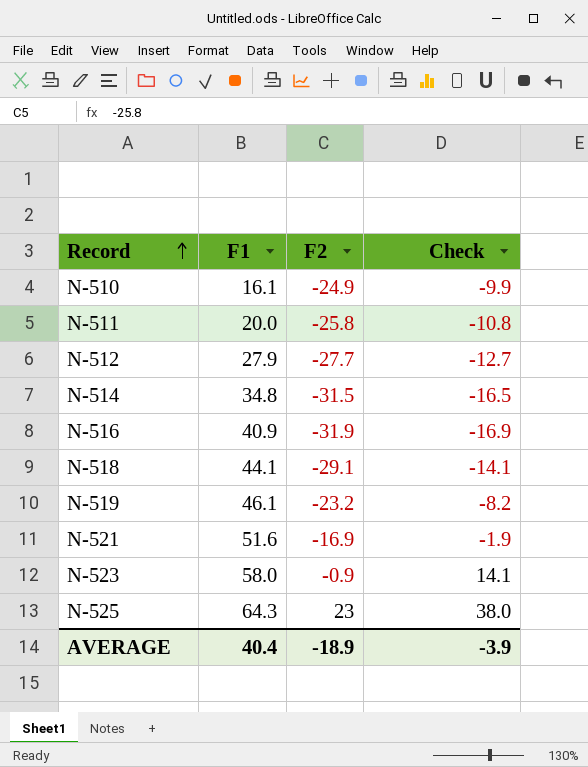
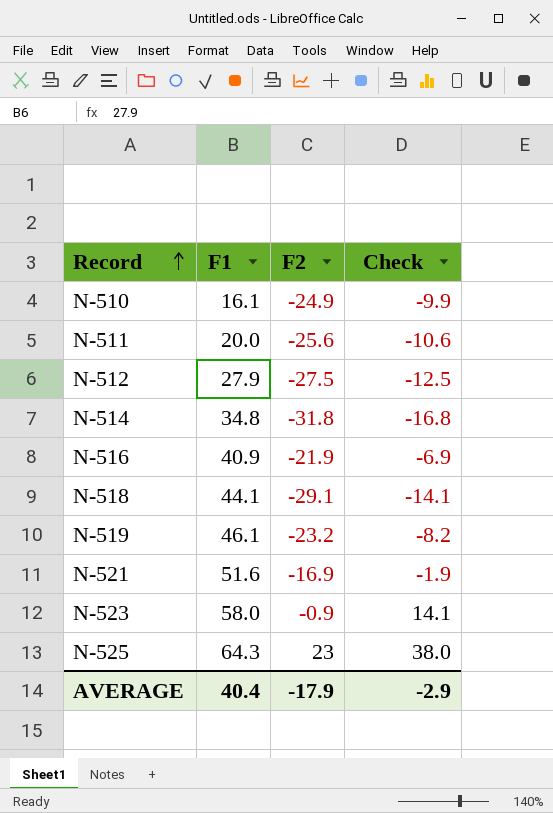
N-511 | F2: -25.8 -> -25.6
N-511 | Check: -10.8 -> -10.6
N-512 | F2: -27.7 -> -27.5
N-512 | Check: -12.7 -> -12.5
N-514 | F2: -31.5 -> -31.8
N-514 | Check: -16.5 -> -16.8
N-516 | F2: -31.9 -> -21.9
N-516 | Check: -16.9 -> -6.9
AVERAGE | F2: -18.9 -> -17.9
AVERAGE | Check: -3.9 -> -2.9

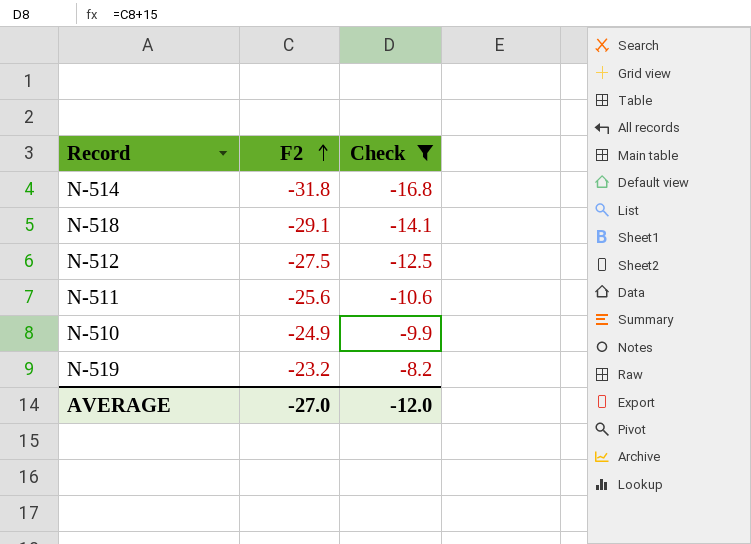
filter: none -> Check <= -8.2
row order: Record ascending -> F2 ascending
column F1 | position: 2 -> none
AVERAGE | F2: -17.9 -> -27.0
AVERAGE | Check: -2.9 -> -12.0

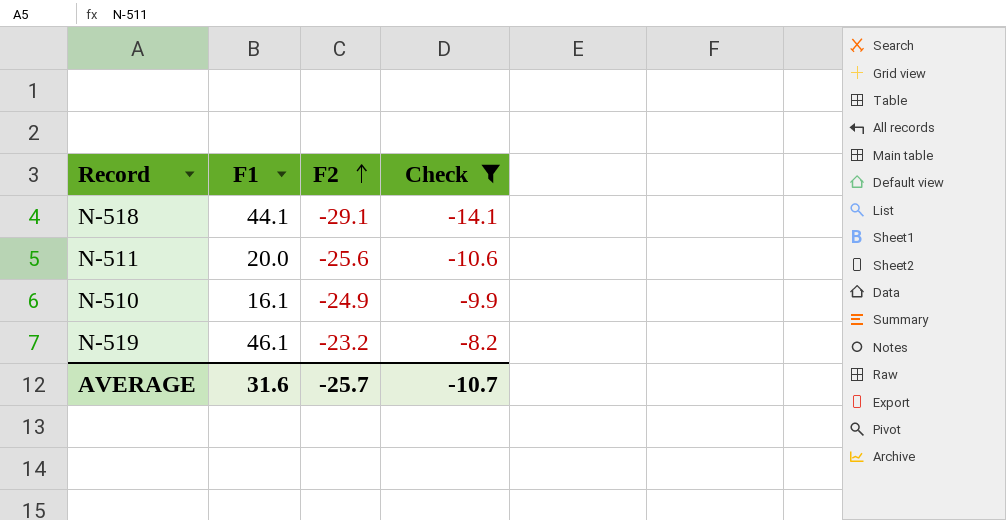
column F1 | position: none -> 2
row N-514: -31.8 | -16.8 -> none
row N-512: -27.5 | -12.5 -> none
AVERAGE | F2: -27.0 -> -25.7
AVERAGE | Check: -12.0 -> -10.7

